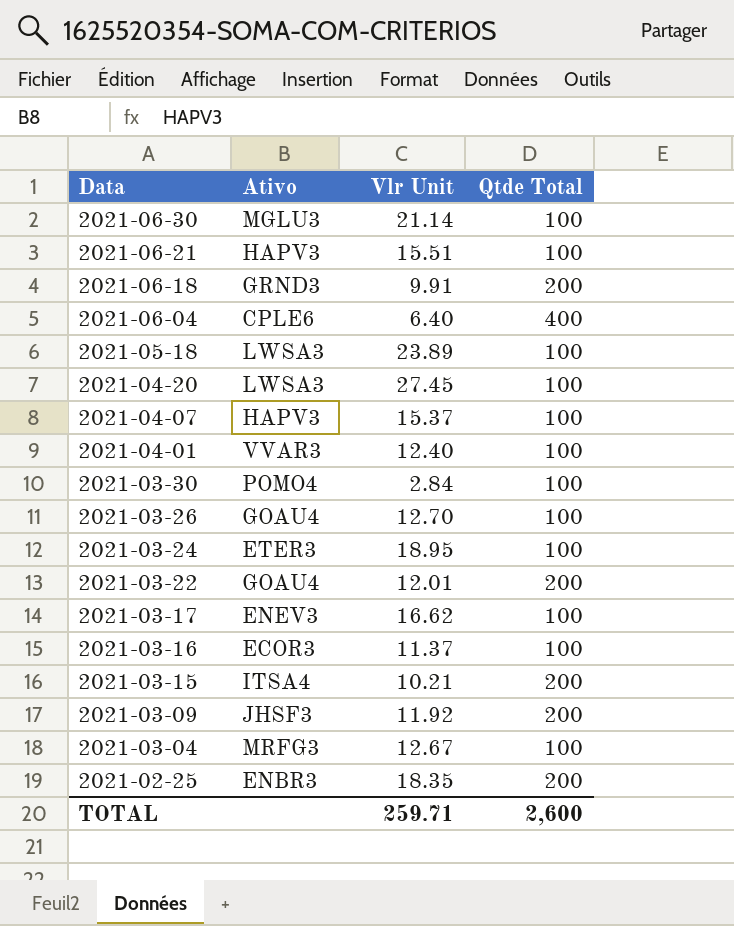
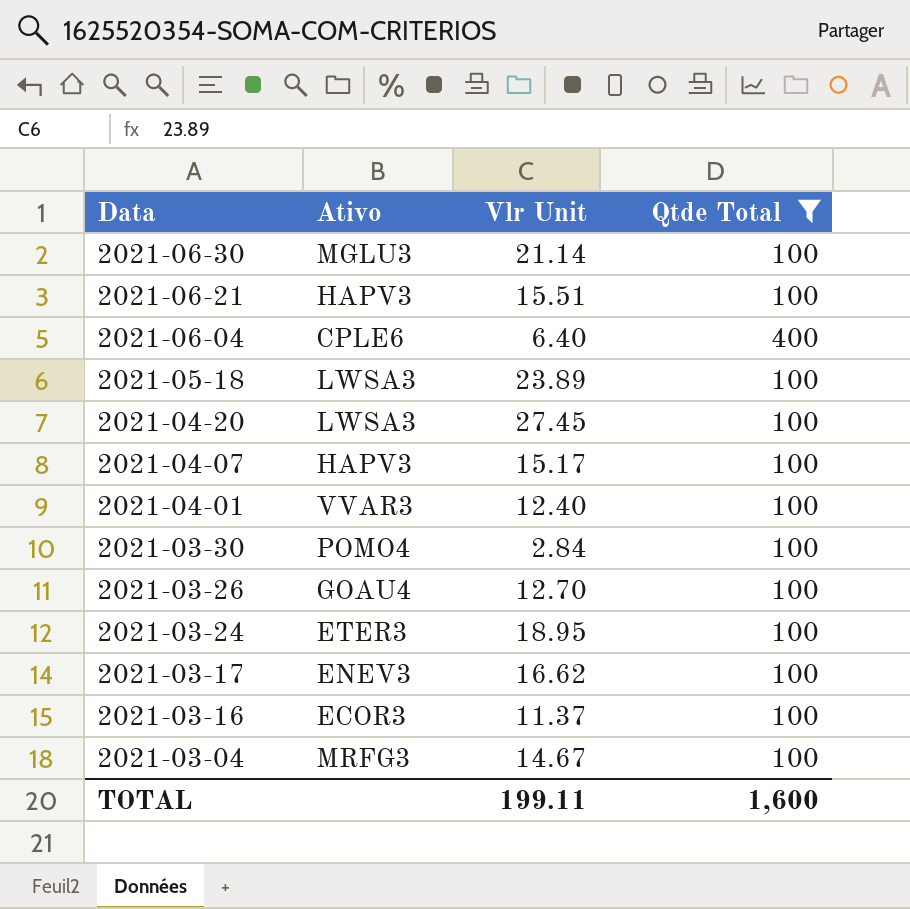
filter: none -> Qtde Total != 200
2021-04-07 | Vlr Unit: 15.37 -> 15.17
2021-03-04 | Vlr Unit: 12.67 -> 14.67
TOTAL | Vlr Unit: 259.71 -> 199.11
TOTAL | Qtde Total: 2,600 -> 1,600

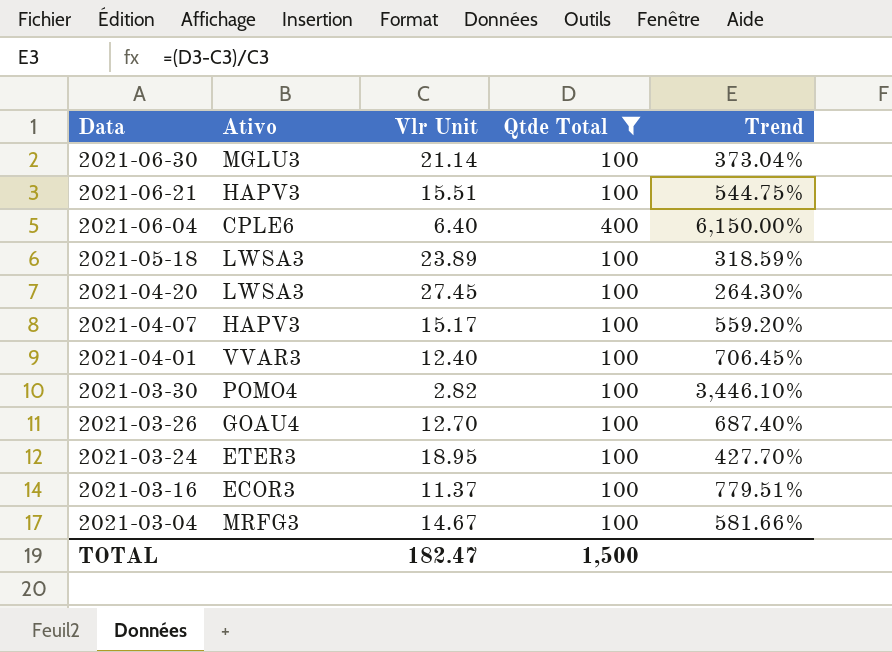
column Trend | formula: none -> ([Qtde Total] - [Vlr Unit]) / [Vlr Unit]
row 2021-03-17: ENEV3 | 16.62 | 100 -> none
2021-03-30 | Vlr Unit: 2.84 -> 2.82
TOTAL | Vlr Unit: 199.11 -> 182.47
TOTAL | Qtde Total: 1,600 -> 1,500

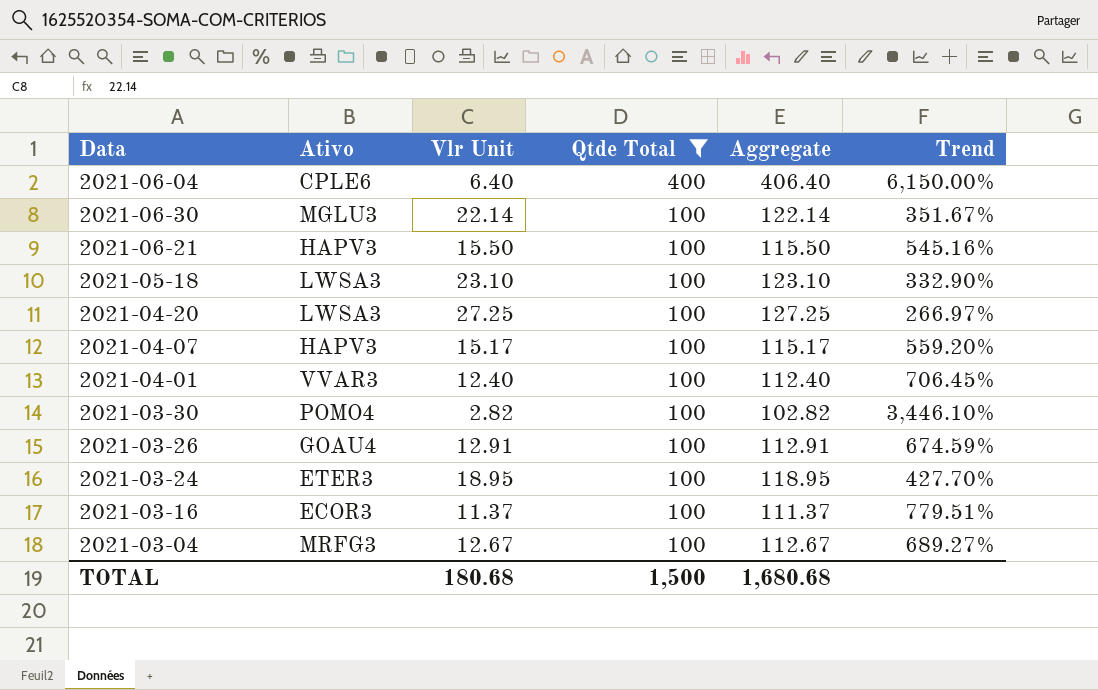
row order: Data descending -> Qtde Total descending
column Aggregate | formula: none -> [Vlr Unit] + [Qtde Total]
2021-06-30 | Vlr Unit: 21.14 -> 22.14
2021-06-30 | Trend: 373.04% -> 351.67%
2021-06-21 | Vlr Unit: 15.51 -> 15.50
2021-06-21 | Trend: 544.75% -> 545.16%
2021-05-18 | Vlr Unit: 23.89 -> 23.10
2021-05-18 | Trend: 318.59% -> 332.90%
2021-04-20 | Vlr Unit: 27.45 -> 27.25
2021-04-20 | Trend: 264.30% -> 266.97%
2021-03-26 | Vlr Unit: 12.70 -> 12.91
2021-03-26 | Trend: 687.40% -> 674.59%
2021-03-04 | Vlr Unit: 14.67 -> 12.67
2021-03-04 | Trend: 581.66% -> 689.27%
TOTAL | Vlr Unit: 182.47 -> 180.68

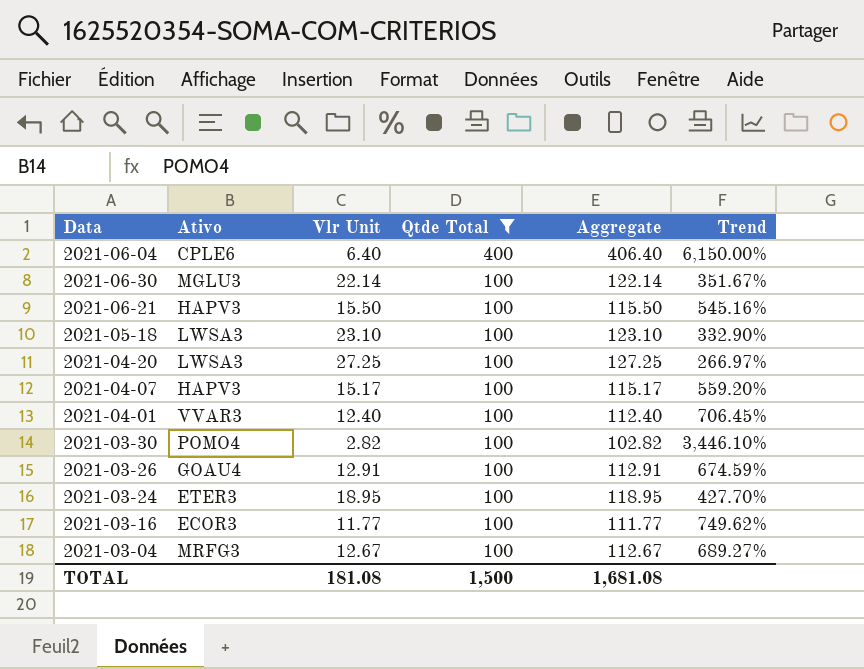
2021-03-16 | Vlr Unit: 11.37 -> 11.77
2021-03-16 | Aggregate: 111.37 -> 111.77
2021-03-16 | Trend: 779.51% -> 749.62%
TOTAL | Vlr Unit: 180.68 -> 181.08
TOTAL | Aggregate: 1,680.68 -> 1,681.08

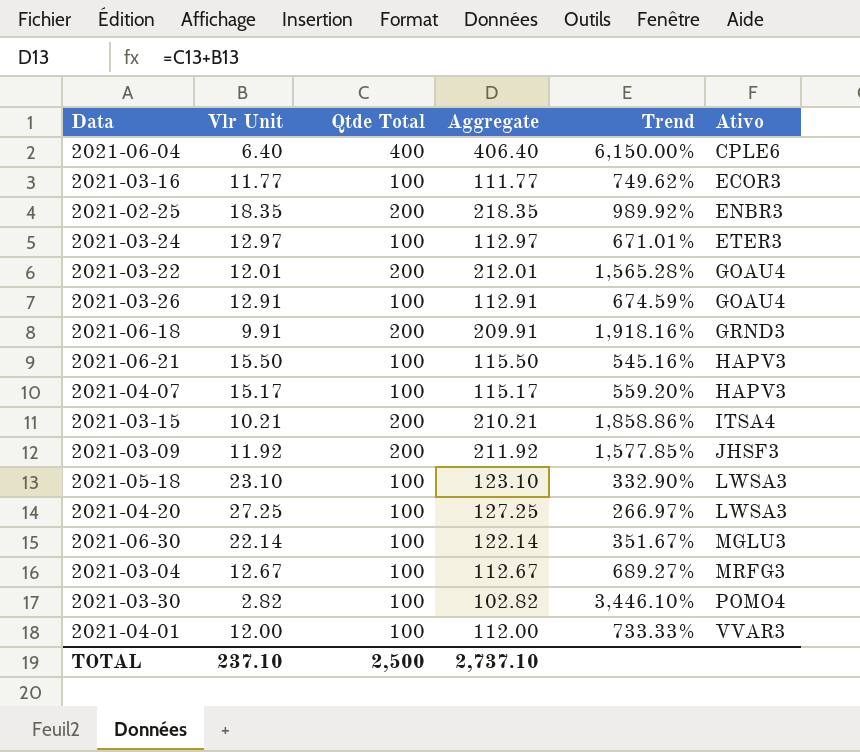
filter: Qtde Total != 200 -> none
row order: Qtde Total descending -> Ativo ascending
column Ativo | position: 2 -> 6
2021-03-24 | Vlr Unit: 18.95 -> 12.97
2021-03-24 | Aggregate: 118.95 -> 112.97
2021-03-24 | Trend: 427.70% -> 671.01%
2021-04-01 | Vlr Unit: 12.40 -> 12.00
2021-04-01 | Aggregate: 112.40 -> 112.00
2021-04-01 | Trend: 706.45% -> 733.33%
TOTAL | Vlr Unit: 181.08 -> 237.10
TOTAL | Qtde Total: 1,500 -> 2,500
TOTAL | Aggregate: 1,681.08 -> 2,737.10

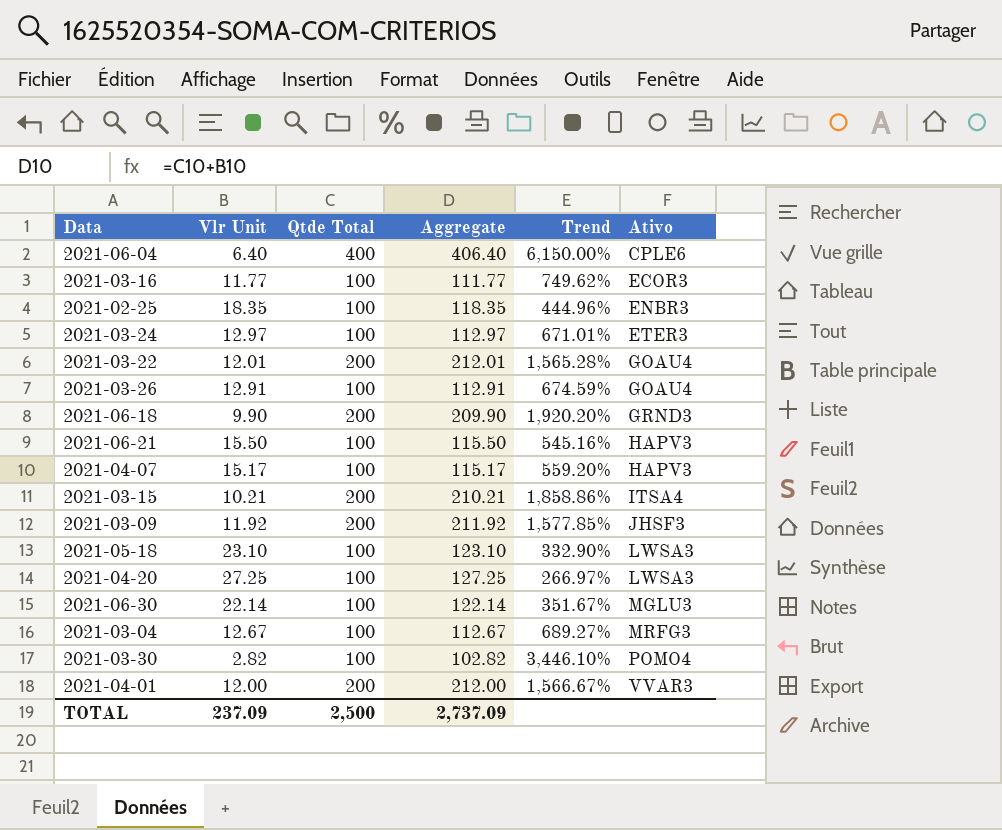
2021-02-25 | Qtde Total: 200 -> 100
2021-02-25 | Aggregate: 218.35 -> 118.35
2021-02-25 | Trend: 989.92% -> 444.96%
2021-06-18 | Vlr Unit: 9.91 -> 9.90
2021-06-18 | Aggregate: 209.91 -> 209.90
2021-06-18 | Trend: 1,918.16% -> 1,920.20%
2021-04-01 | Qtde Total: 100 -> 200
2021-04-01 | Aggregate: 112.00 -> 212.00
2021-04-01 | Trend: 733.33% -> 1,566.67%
TOTAL | Vlr Unit: 237.10 -> 237.09
TOTAL | Aggregate: 2,737.10 -> 2,737.09

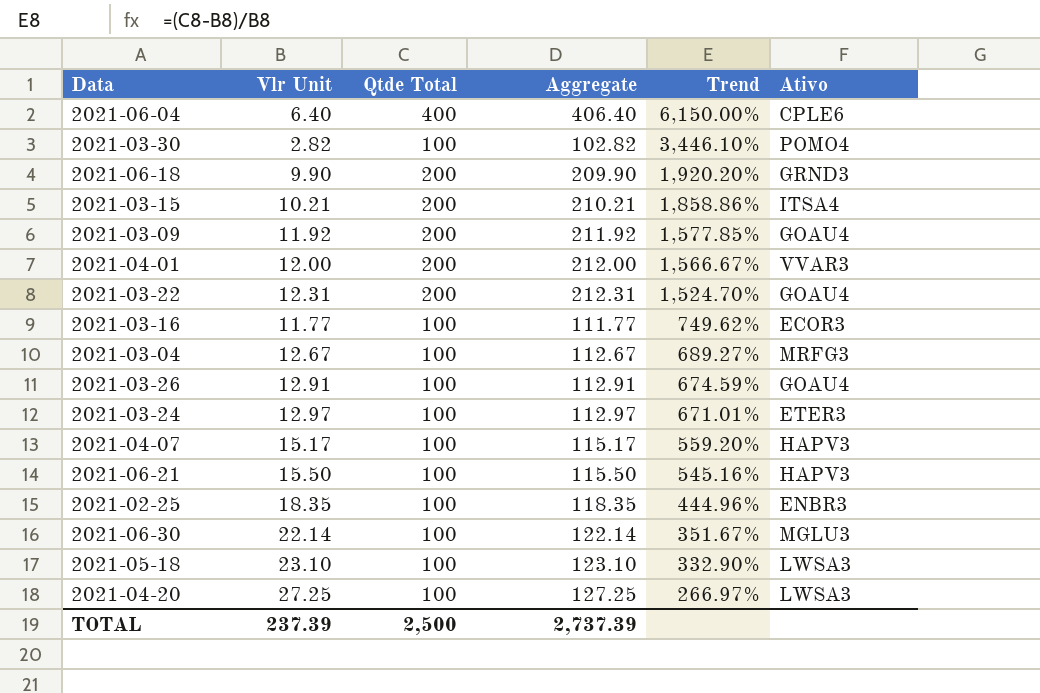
row order: Ativo ascending -> Trend descending
2021-03-09 | Ativo: JHSF3 -> GOAU4
2021-03-22 | Vlr Unit: 12.01 -> 12.31
2021-03-22 | Aggregate: 212.01 -> 212.31
2021-03-22 | Trend: 1,565.28% -> 1,524.70%
TOTAL | Vlr Unit: 237.09 -> 237.39
TOTAL | Aggregate: 2,737.09 -> 2,737.39

